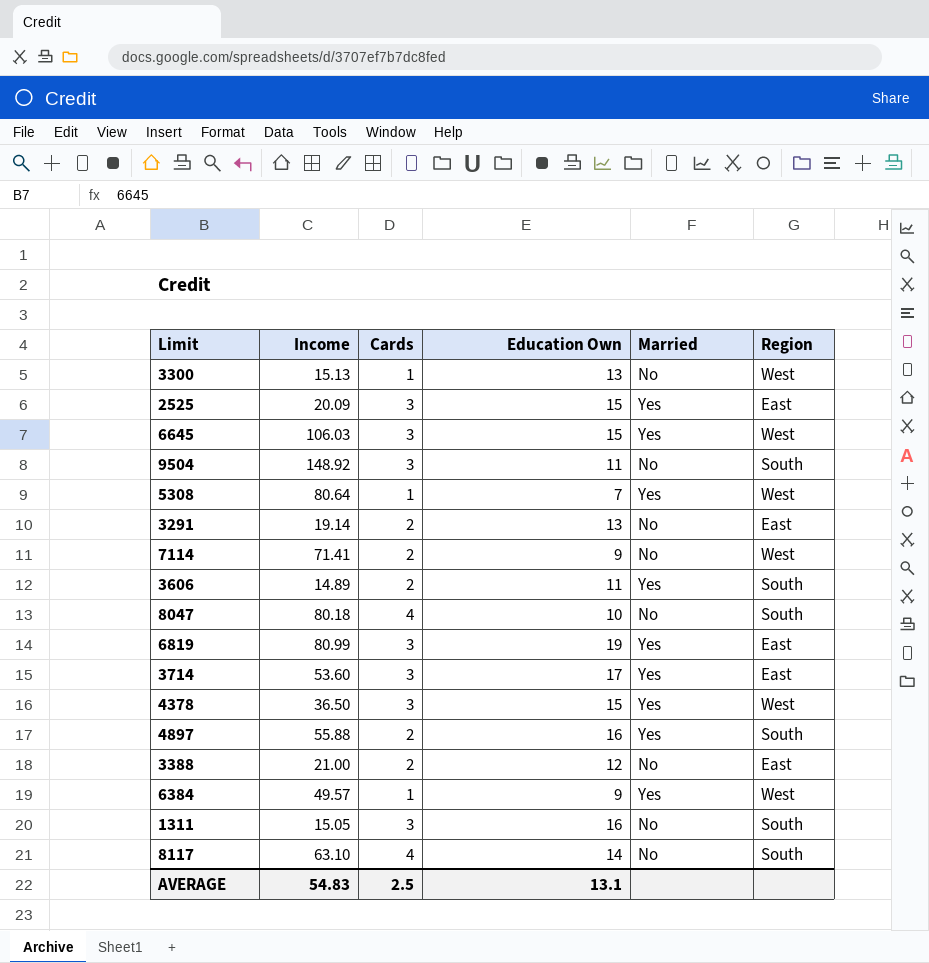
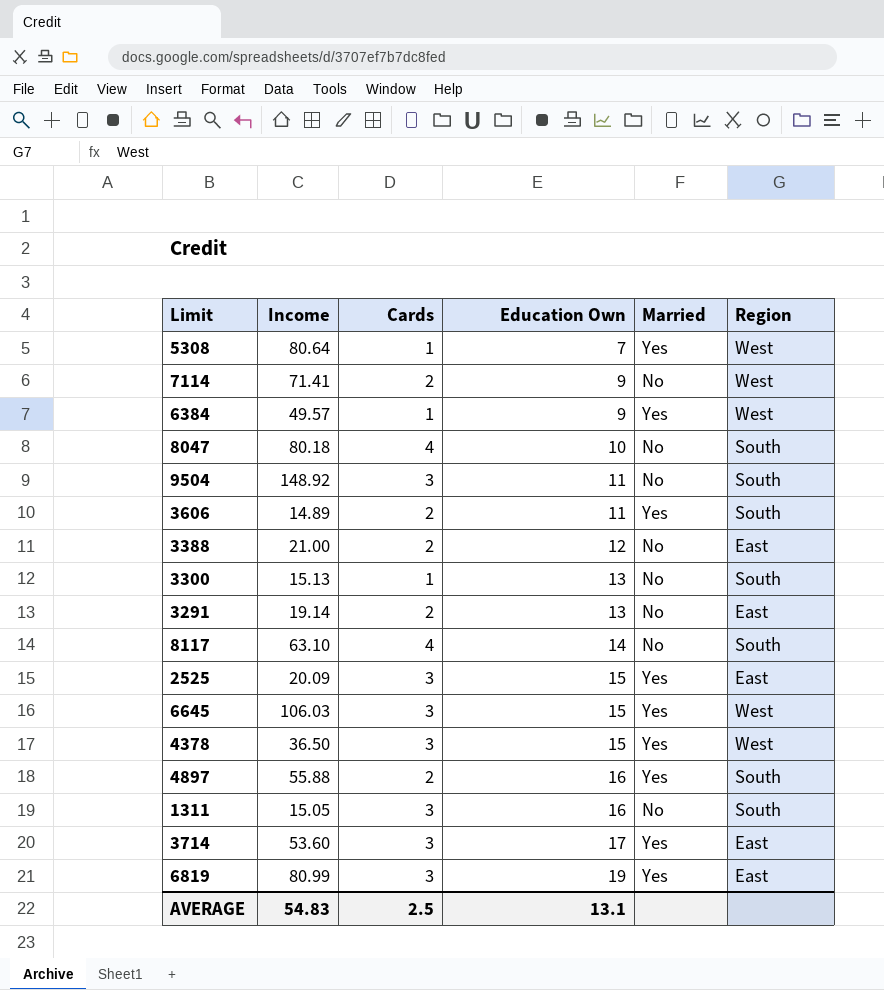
row order: none -> Education Own ascending
3300 | Region: West -> South

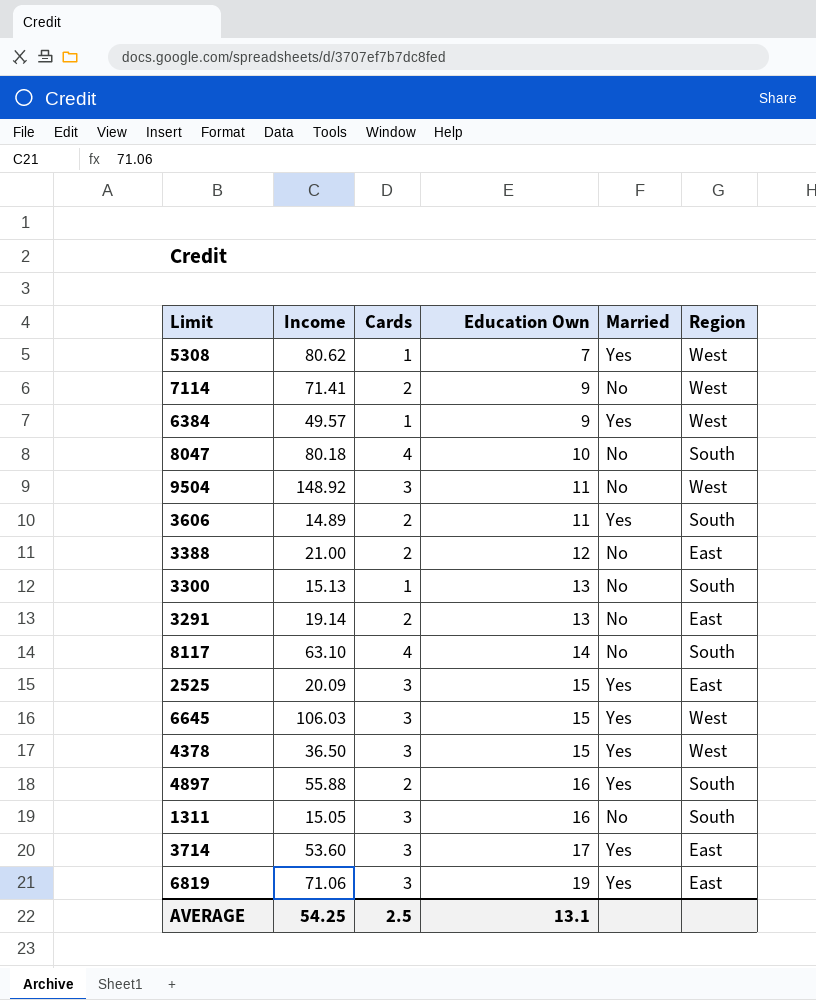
5308 | Income: 80.64 -> 80.62
9504 | Region: South -> West
6819 | Income: 80.99 -> 71.06
AVERAGE | Income: 54.83 -> 54.25

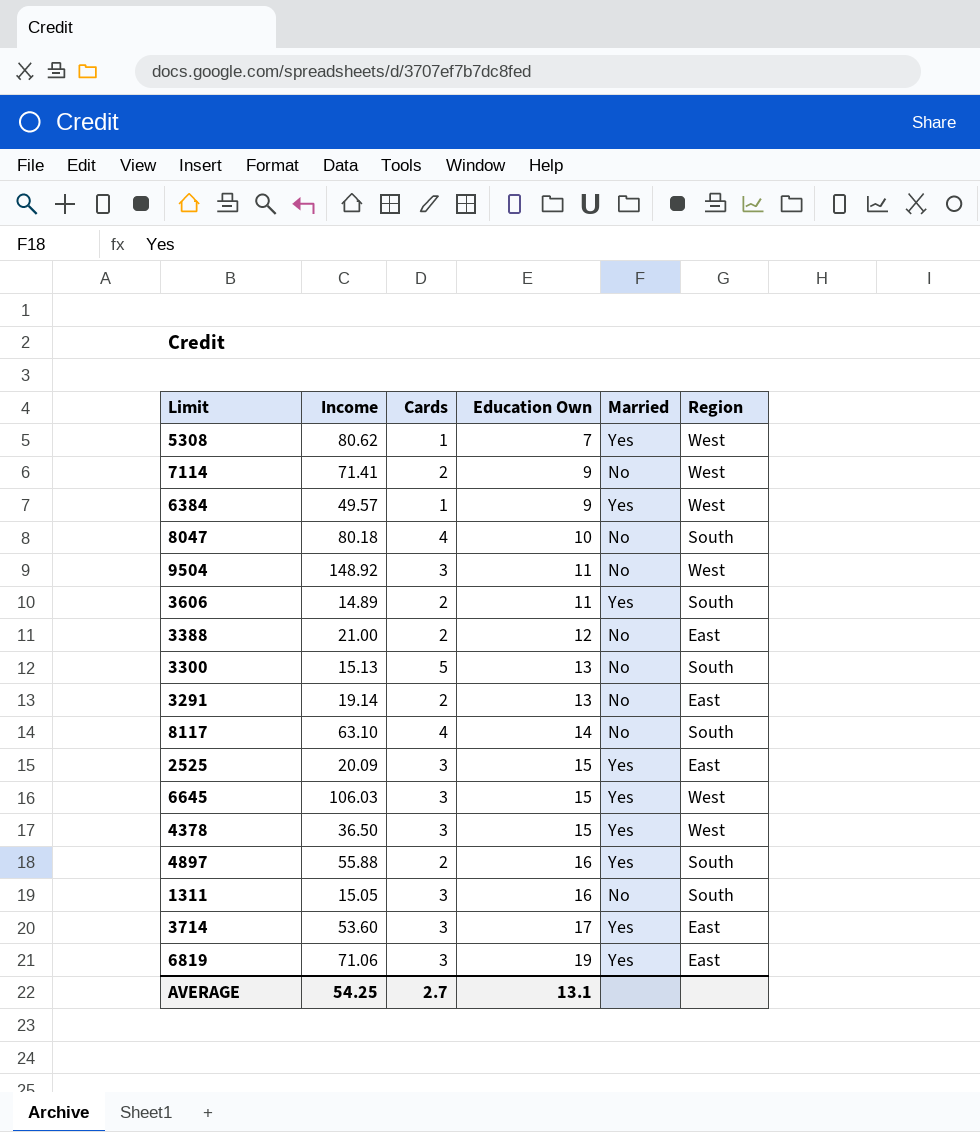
3300 | Cards: 1 -> 5
AVERAGE | Cards: 2.5 -> 2.7

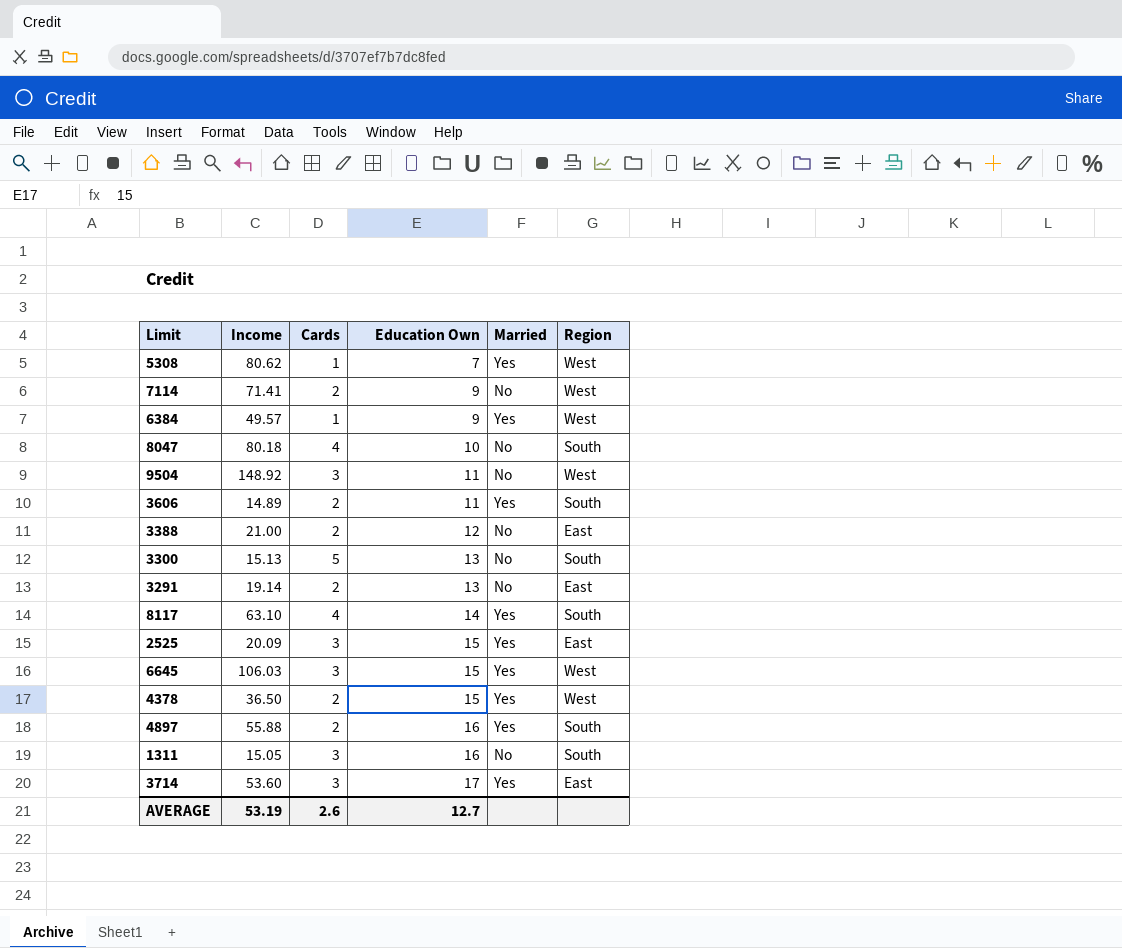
row 6819: 71.06 | 3 | 19 | Yes | East -> none
8117 | Married: No -> Yes
4378 | Cards: 3 -> 2
AVERAGE | Income: 54.25 -> 53.19
AVERAGE | Cards: 2.7 -> 2.6
AVERAGE | Education Own: 13.1 -> 12.7

